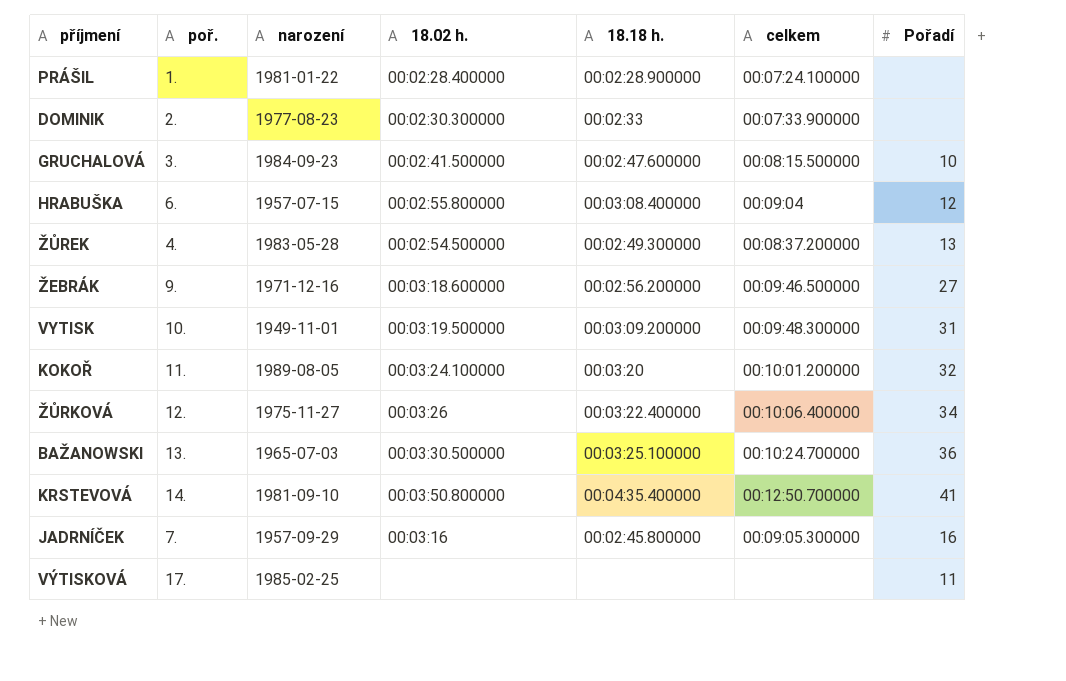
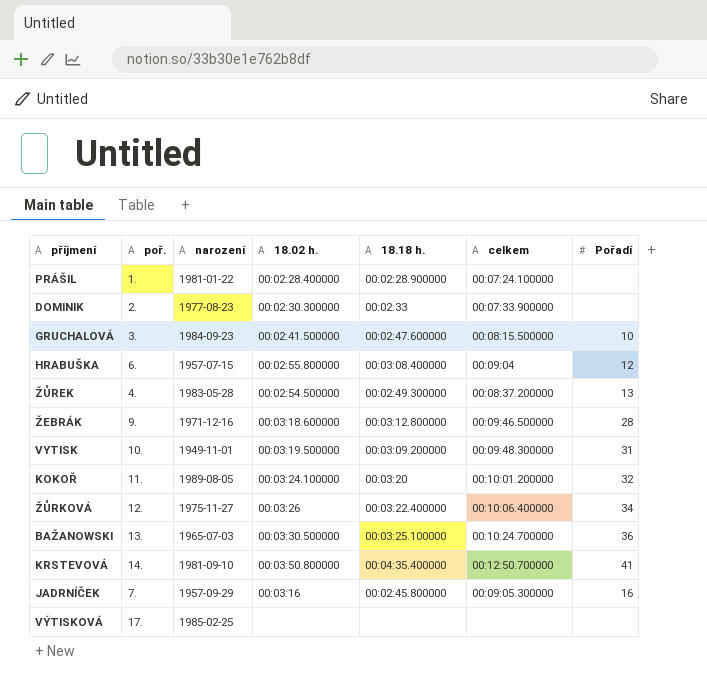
ŽEBRÁK | 18.18 h.: 00:02:56.200000 -> 00:03:12.800000
ŽEBRÁK | Pořadí: 27 -> 28
VÝTISKOVÁ | Pořadí: 11 -> none

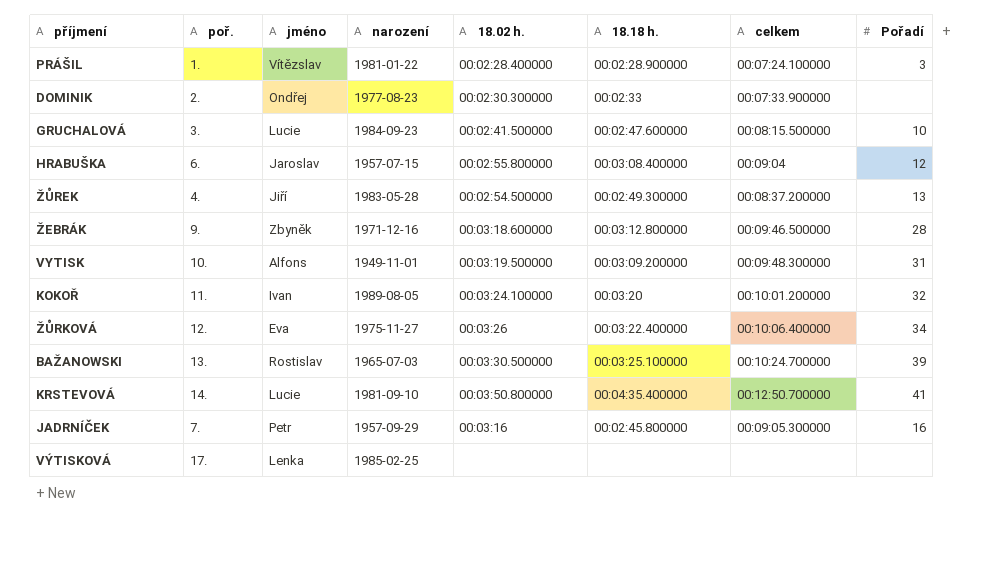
column jméno | position: none -> 3
PRÁŠIL | Pořadí: none -> 3
BAŽANOWSKI | Pořadí: 36 -> 39

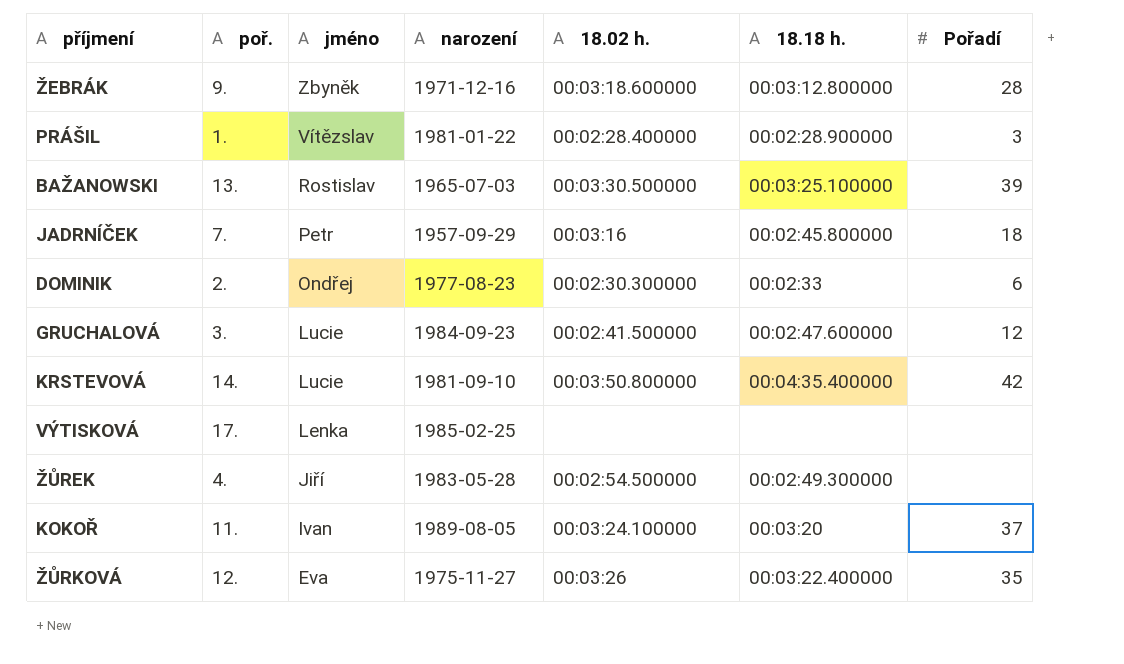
row order: none -> jméno descending
column celkem | position: 7 -> none
row HRABUŠKA: 6. | Jaroslav | 1957-07-15 | 00:02:55.800000 | 00:03:08.400000 | 00:09:04 | 12 -> none
row VYTISK: 10. | Alfons | 1949-11-01 | 00:03:19.500000 | 00:03:09.200000 | 00:09:48.300000 | 31 -> none
JADRNÍČEK | Pořadí: 16 -> 18
DOMINIK | Pořadí: none -> 6
GRUCHALOVÁ | Pořadí: 10 -> 12
KRSTEVOVÁ | Pořadí: 41 -> 42
ŽŮREK | Pořadí: 13 -> none
KOKOŘ | Pořadí: 32 -> 37
ŽŮRKOVÁ | Pořadí: 34 -> 35

